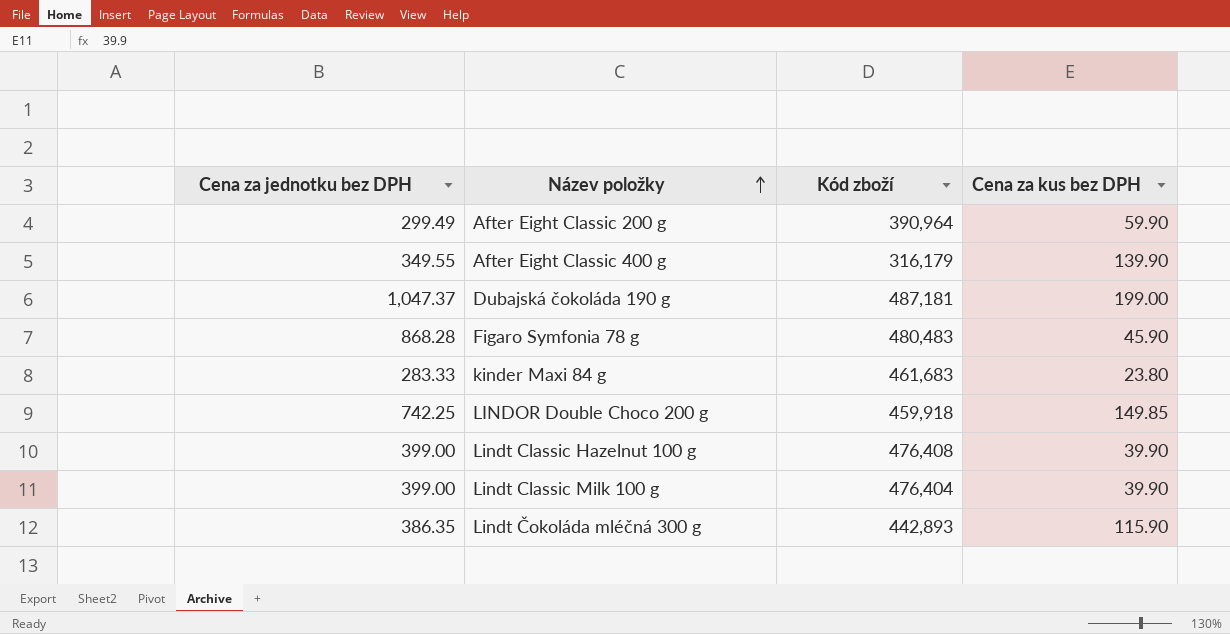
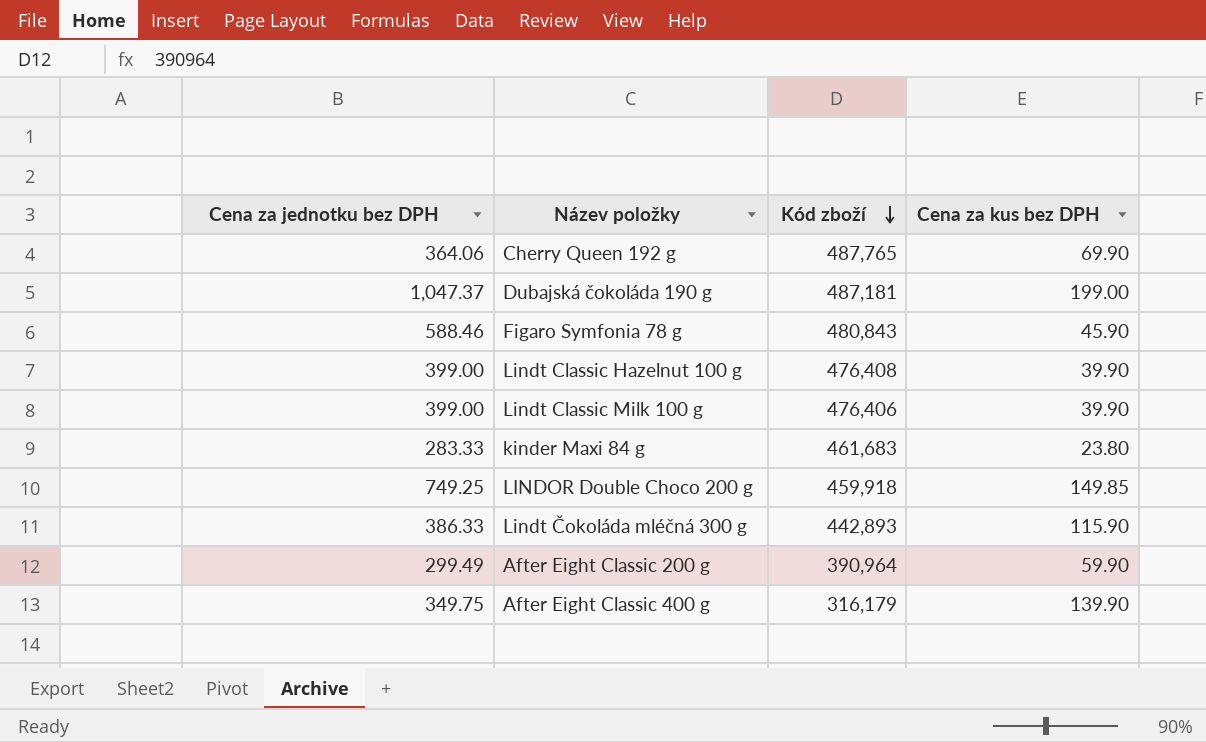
row order: Název položky ascending -> Kód zboží descending
row Cherry Queen 192 g: none -> 364.06 | 487,765 | 69.90
Figaro Symfonia 78 g | Cena za jednotku bez DPH: 868.28 -> 588.46
Figaro Symfonia 78 g | Kód zboží: 480,483 -> 480,843
Lindt Classic Milk 100 g | Kód zboží: 476,404 -> 476,406
LINDOR Double Choco 200 g | Cena za jednotku bez DPH: 742.25 -> 749.25
Lindt Čokoláda mléčná 300 g | Cena za jednotku bez DPH: 386.35 -> 386.33
After Eight Classic 400 g | Cena za jednotku bez DPH: 349.55 -> 349.75

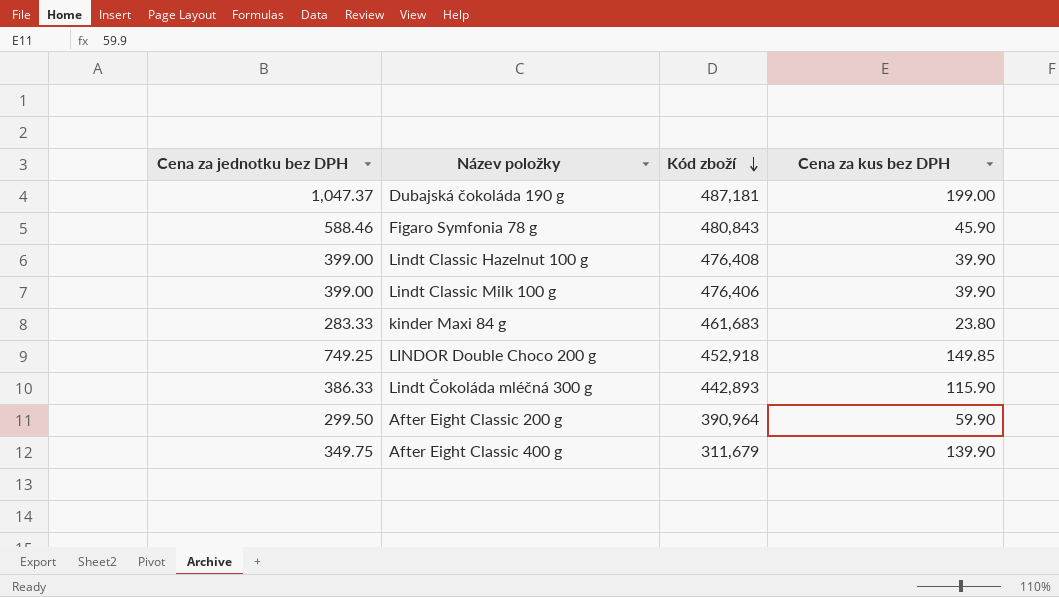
row Cherry Queen 192 g: 364.06 | 487,765 | 69.90 -> none
LINDOR Double Choco 200 g | Kód zboží: 459,918 -> 452,918
After Eight Classic 200 g | Cena za jednotku bez DPH: 299.49 -> 299.50
After Eight Classic 400 g | Kód zboží: 316,179 -> 311,679

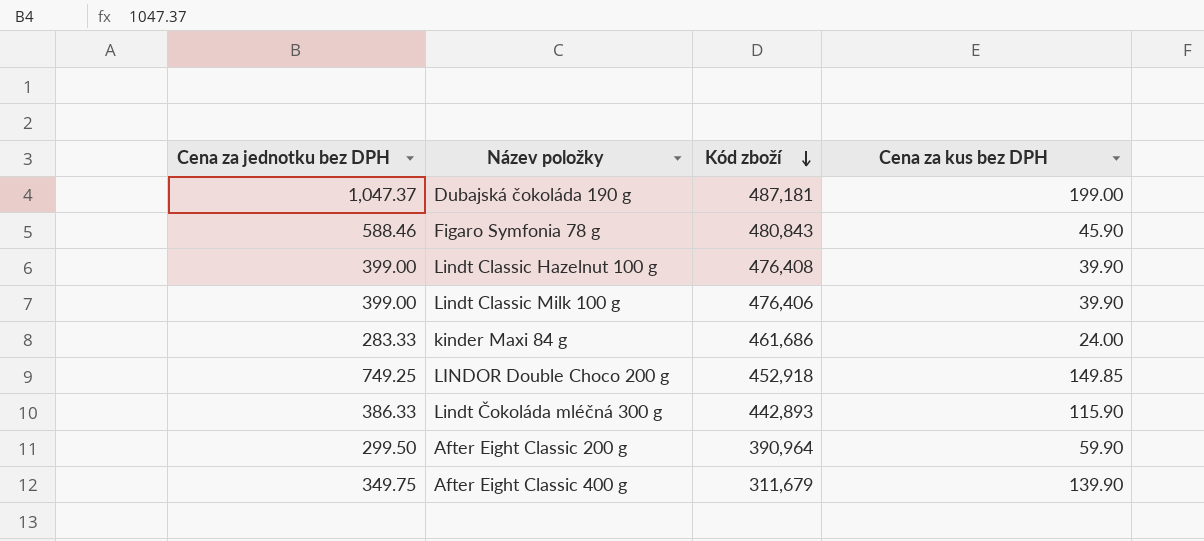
kinder Maxi 84 g | Kód zboží: 461,683 -> 461,686
kinder Maxi 84 g | Cena za kus bez DPH: 23.80 -> 24.00

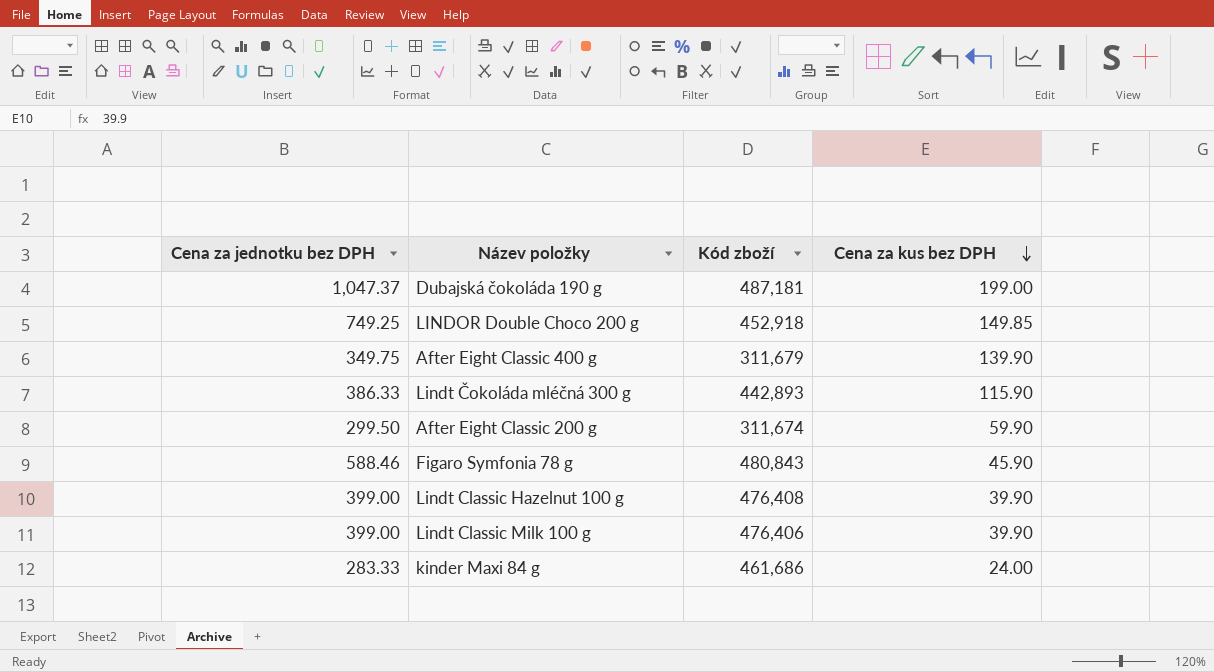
row order: Kód zboží descending -> Cena za kus bez DPH descending
After Eight Classic 200 g | Kód zboží: 390,964 -> 311,674

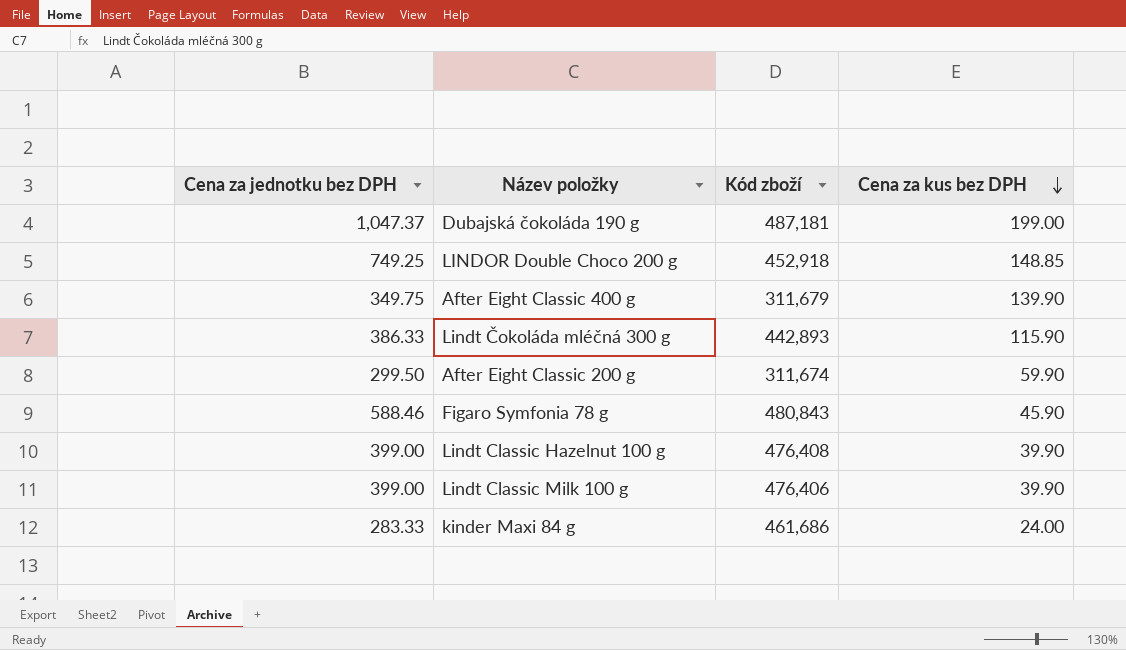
LINDOR Double Choco 200 g | Cena za kus bez DPH: 149.85 -> 148.85

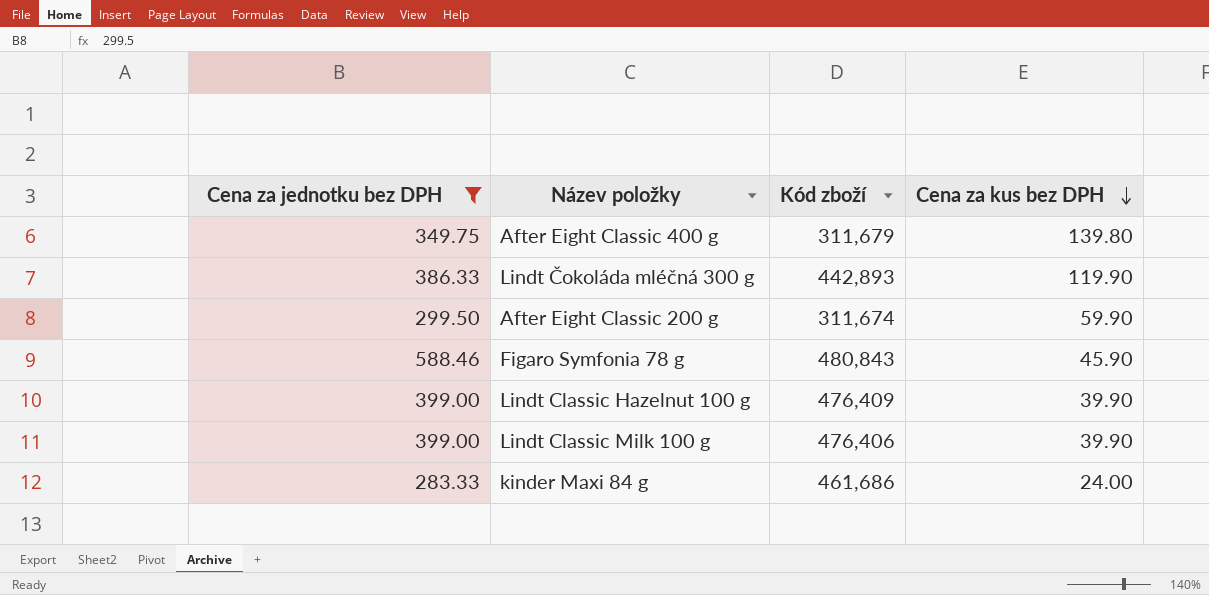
filter: none -> Cena za jednotku bez DPH <= 588.46
After Eight Classic 400 g | Cena za kus bez DPH: 139.90 -> 139.80
Lindt Čokoláda mléčná 300 g | Cena za kus bez DPH: 115.90 -> 119.90
Lindt Classic Hazelnut 100 g | Kód zboží: 476,408 -> 476,409

